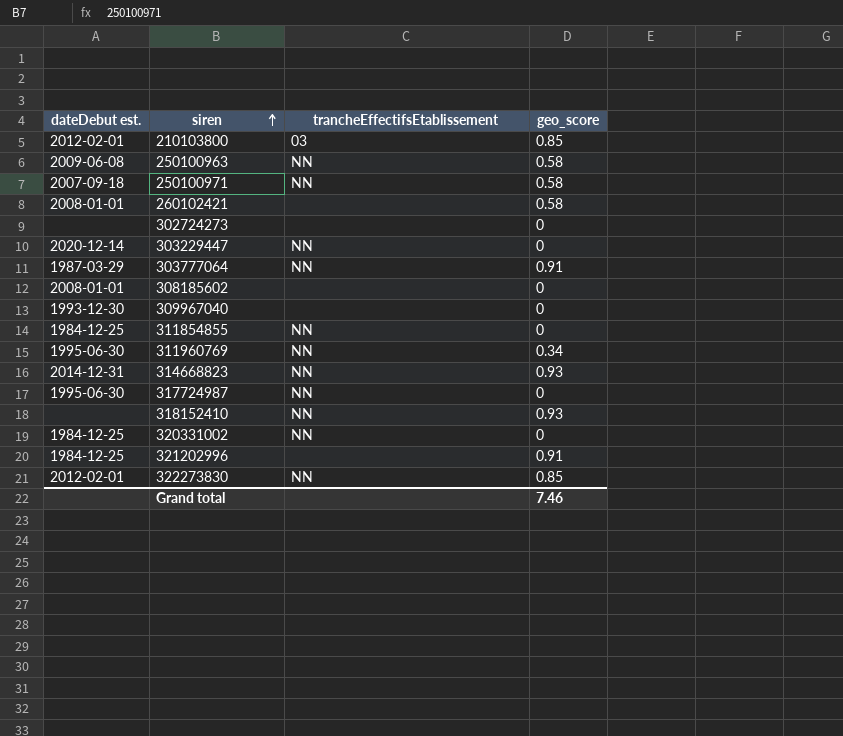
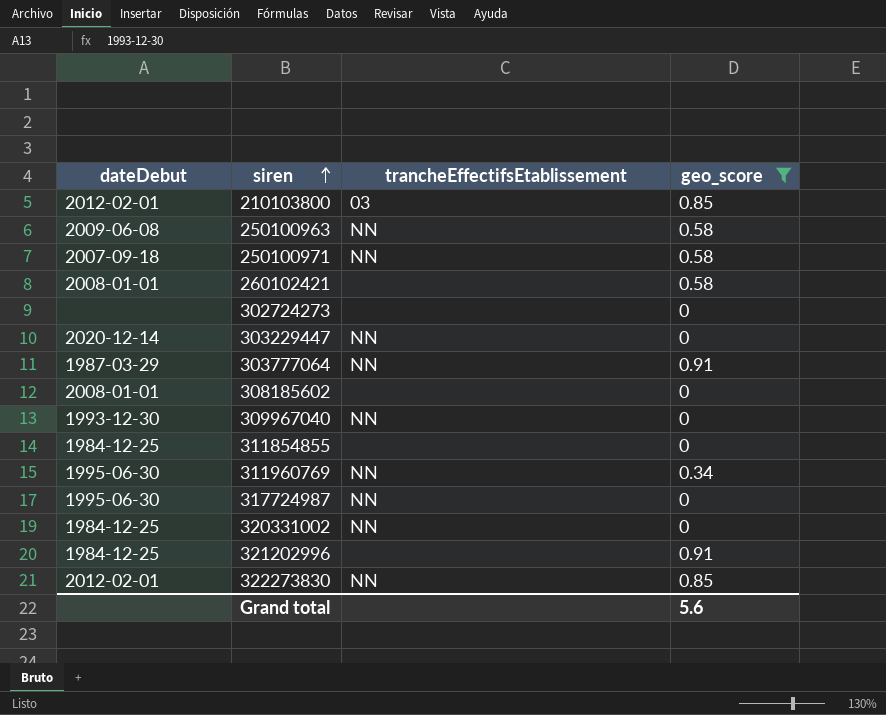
filter: none -> geo_score != 0.93
column name: dateDebut est. -> dateDebut
309967040 | trancheEffectifsEtablissement: none -> NN
311854855 | trancheEffectifsEtablissement: NN -> none
Grand total | geo_score: 7.46 -> 5.6

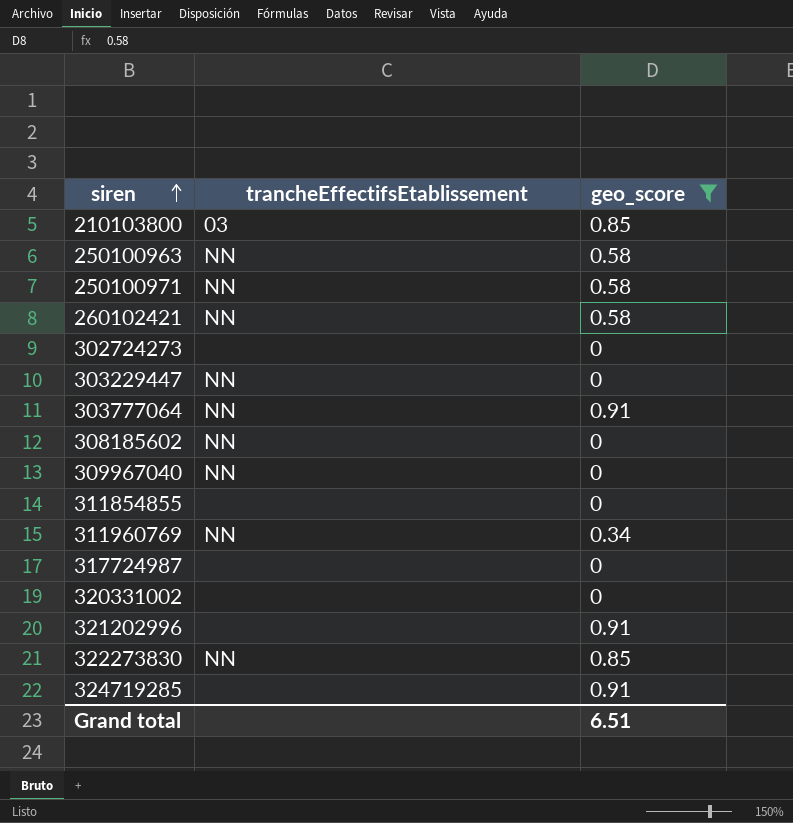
column dateDebut | position: 1 -> none
260102421 | trancheEffectifsEtablissement: none -> NN
308185602 | trancheEffectifsEtablissement: none -> NN
317724987 | trancheEffectifsEtablissement: NN -> none
320331002 | trancheEffectifsEtablissement: NN -> none
row 324719285: none -> none | 0.91
Grand total | geo_score: 5.6 -> 6.51

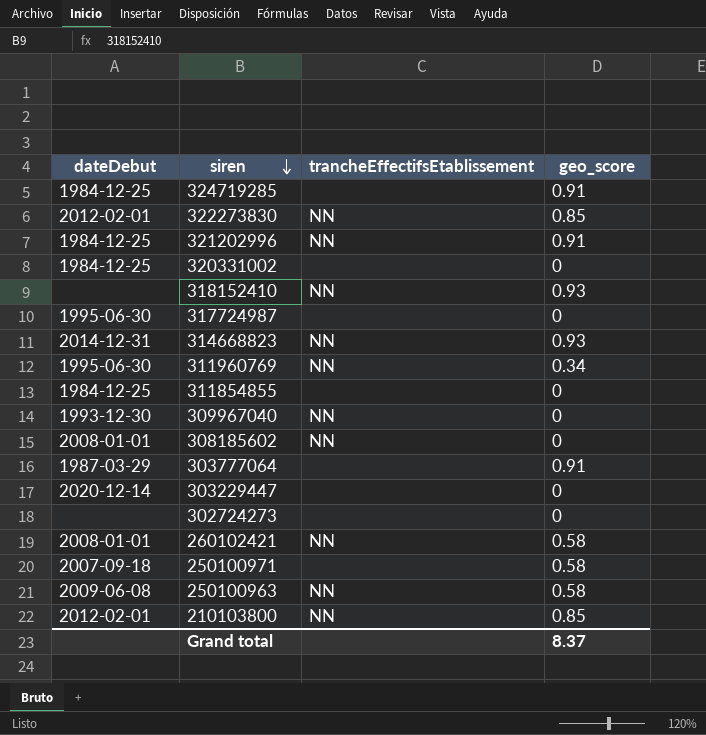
filter: geo_score != 0.93 -> none
row order: siren ascending -> siren descending
column dateDebut | position: none -> 1
321202996 | trancheEffectifsEtablissement: none -> NN
303777064 | trancheEffectifsEtablissement: NN -> none
303229447 | trancheEffectifsEtablissement: NN -> none
250100971 | trancheEffectifsEtablissement: NN -> none
210103800 | trancheEffectifsEtablissement: 03 -> NN
Grand total | geo_score: 6.51 -> 8.37

